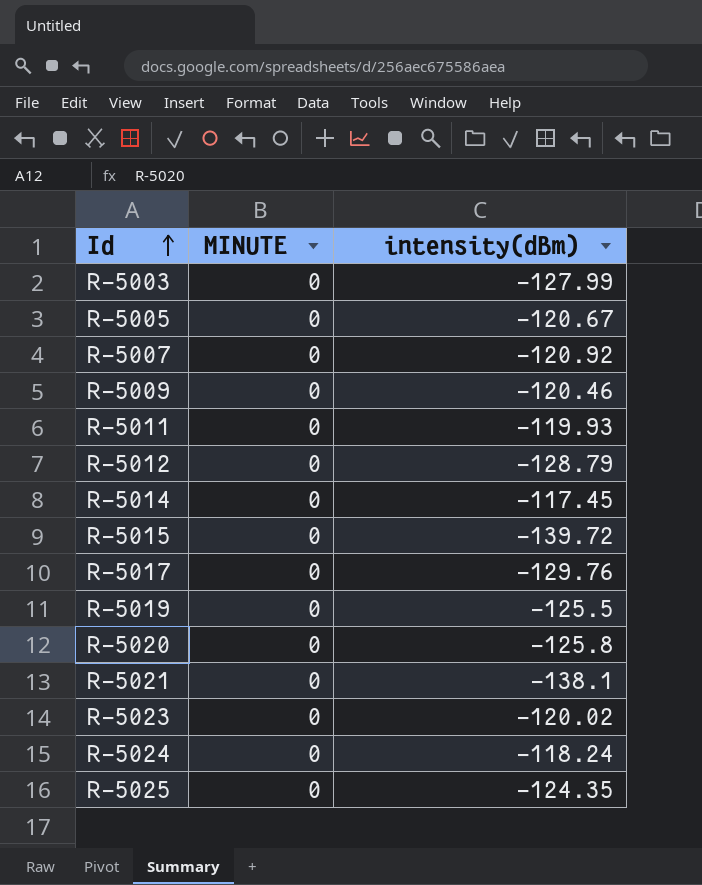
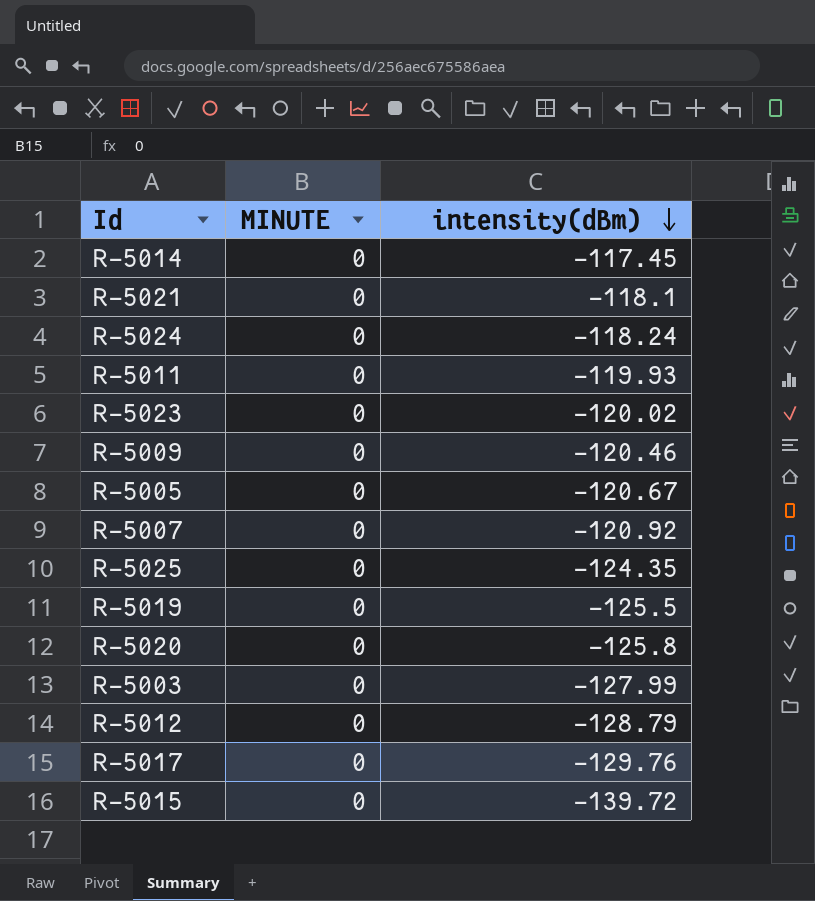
row order: Id ascending -> intensity(dBm) descending
R-5021 | intensity(dBm): -138.1 -> -118.1

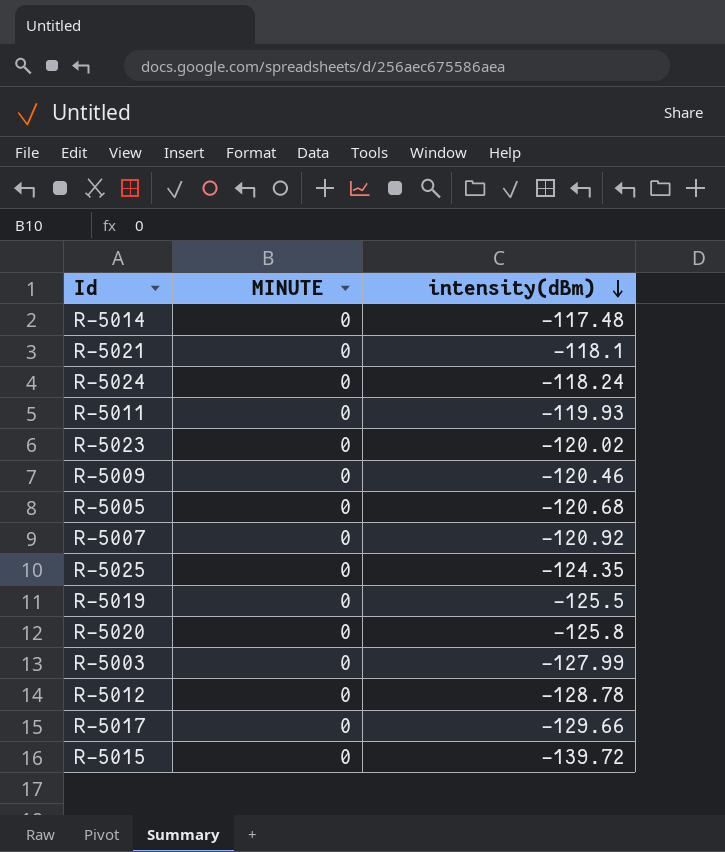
R-5014 | intensity(dBm): -117.45 -> -117.48
R-5005 | intensity(dBm): -120.67 -> -120.68
R-5012 | intensity(dBm): -128.79 -> -128.78
R-5017 | intensity(dBm): -129.76 -> -129.66

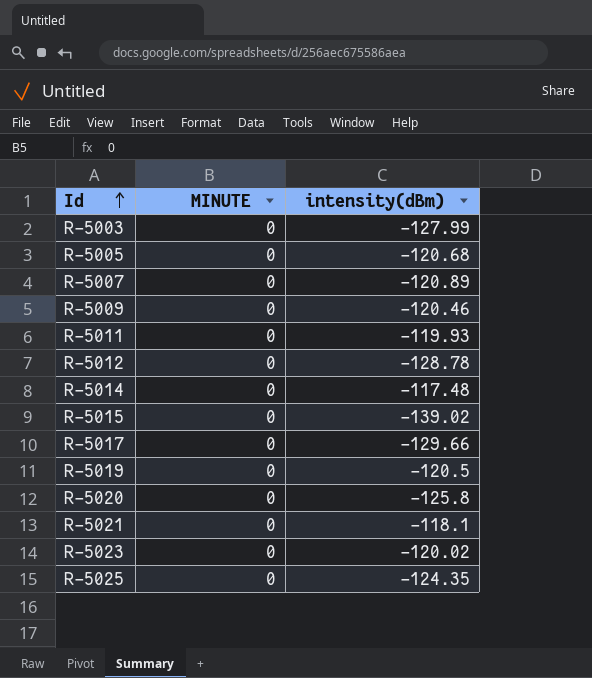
row order: intensity(dBm) descending -> Id ascending
row R-5024: 0 | -118.24 -> none
R-5007 | intensity(dBm): -120.92 -> -120.89
R-5015 | intensity(dBm): -139.72 -> -139.02
R-5019 | intensity(dBm): -125.5 -> -120.5

